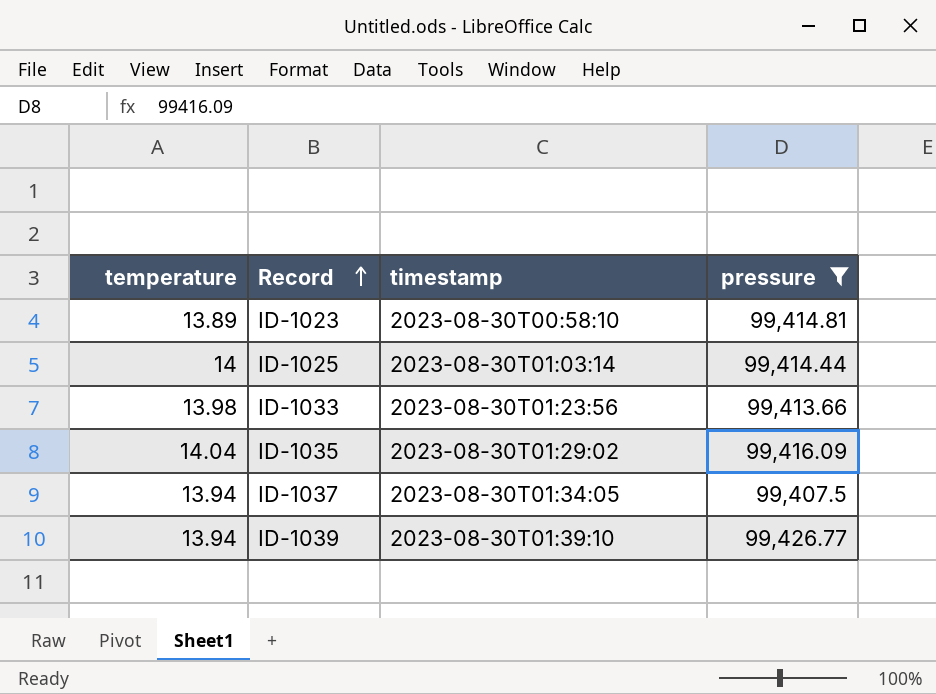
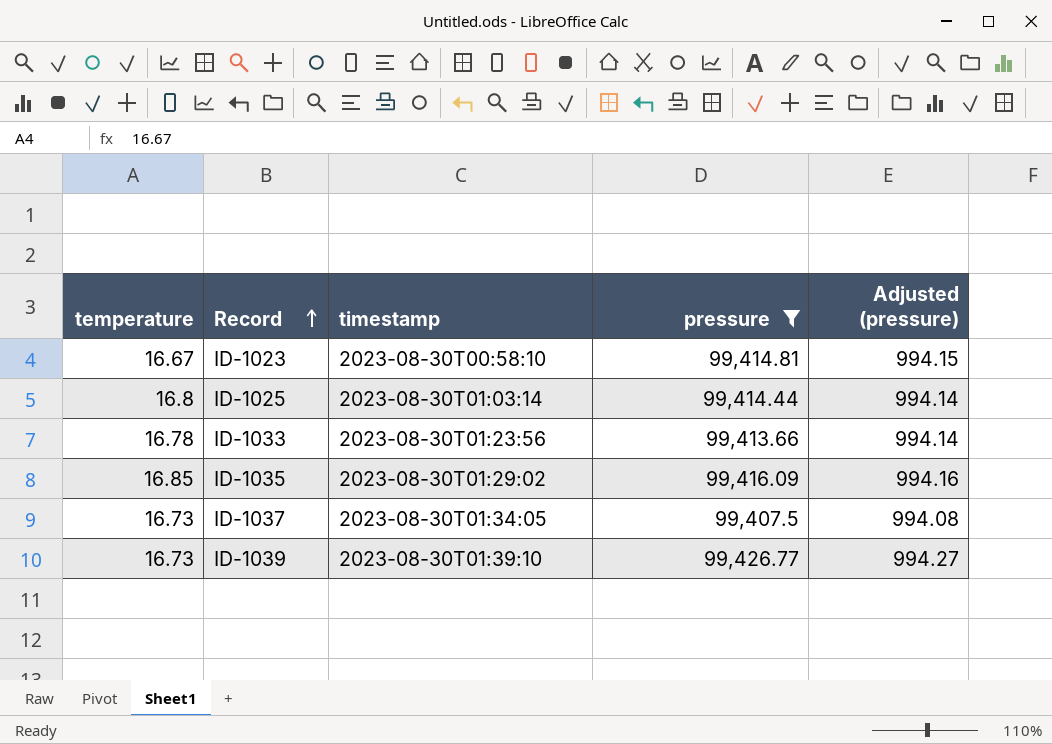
column Adjusted (pressure) | formula: none -> [pressure] * 0.01
ID-1023 | temperature: 13.89 -> 16.67
ID-1025 | temperature: 14 -> 16.8
ID-1033 | temperature: 13.98 -> 16.78
ID-1035 | temperature: 14.04 -> 16.85
ID-1037 | temperature: 13.94 -> 16.73
ID-1039 | temperature: 13.94 -> 16.73

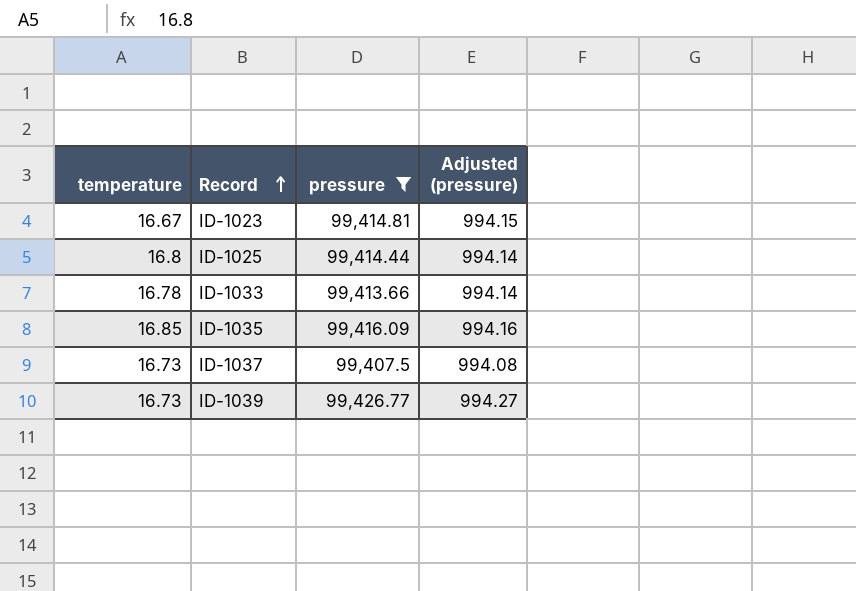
column timestamp | position: 3 -> none

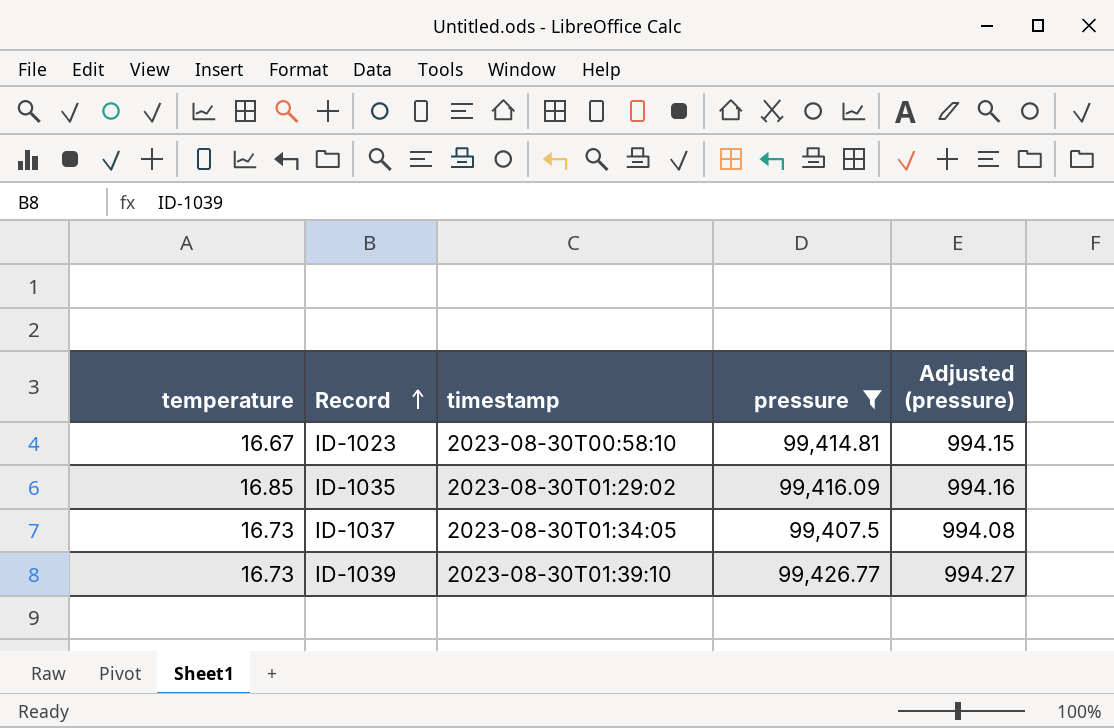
column timestamp | position: none -> 3
row ID-1025: 16.8 | 99,414.44 | 994.14 -> none
row ID-1033: 16.78 | 99,413.66 | 994.14 -> none

